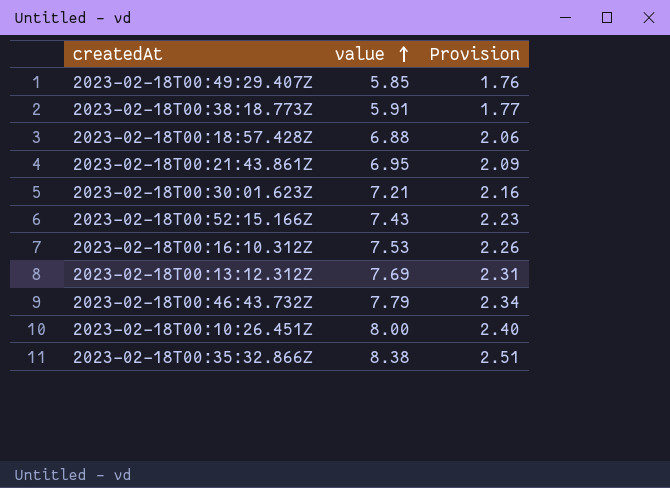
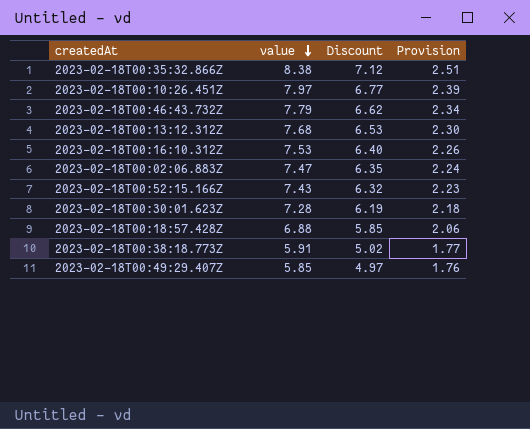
row order: value ascending -> value descending
column Discount | formula: none -> [value] * 0.85
row 2023-02-18T00:21:43.861Z: 6.95 | 2.09 -> none
2023-02-18T00:10:26.451Z | value: 8.00 -> 7.97
2023-02-18T00:10:26.451Z | Provision: 2.40 -> 2.39
2023-02-18T00:13:12.312Z | value: 7.69 -> 7.68
2023-02-18T00:13:12.312Z | Provision: 2.31 -> 2.30
row 2023-02-18T00:02:06.883Z: none -> 7.47 | 6.35 | 2.24
2023-02-18T00:30:01.623Z | value: 7.21 -> 7.28
2023-02-18T00:30:01.623Z | Provision: 2.16 -> 2.18

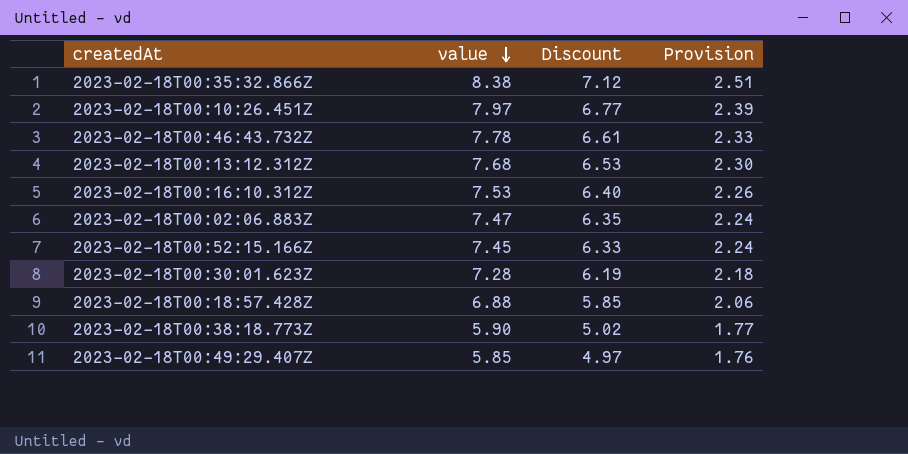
2023-02-18T00:46:43.732Z | value: 7.79 -> 7.78
2023-02-18T00:46:43.732Z | Discount: 6.62 -> 6.61
2023-02-18T00:46:43.732Z | Provision: 2.34 -> 2.33
2023-02-18T00:52:15.166Z | value: 7.43 -> 7.45
2023-02-18T00:52:15.166Z | Discount: 6.32 -> 6.33
2023-02-18T00:52:15.166Z | Provision: 2.23 -> 2.24
2023-02-18T00:38:18.773Z | value: 5.91 -> 5.90

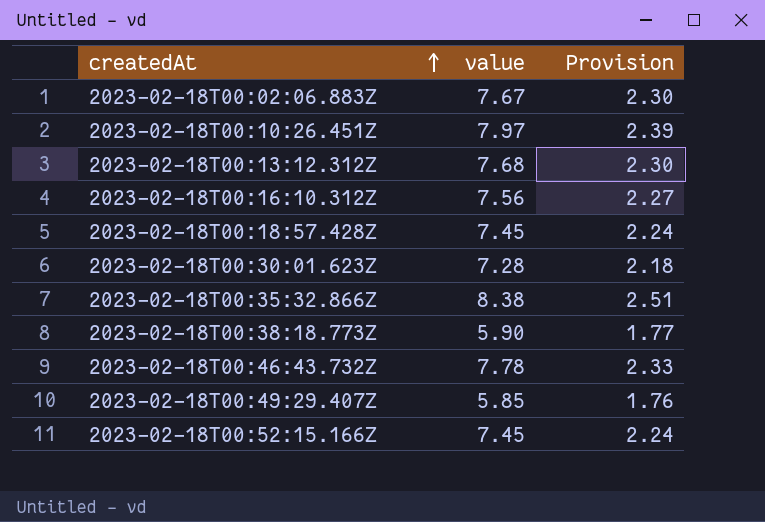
row order: value descending -> createdAt ascending
column Discount | formula: [value] * 0.85 -> none
2023-02-18T00:02:06.883Z | value: 7.47 -> 7.67
2023-02-18T00:02:06.883Z | Provision: 2.24 -> 2.30
2023-02-18T00:16:10.312Z | value: 7.53 -> 7.56
2023-02-18T00:16:10.312Z | Provision: 2.26 -> 2.27
2023-02-18T00:18:57.428Z | value: 6.88 -> 7.45
2023-02-18T00:18:57.428Z | Provision: 2.06 -> 2.24

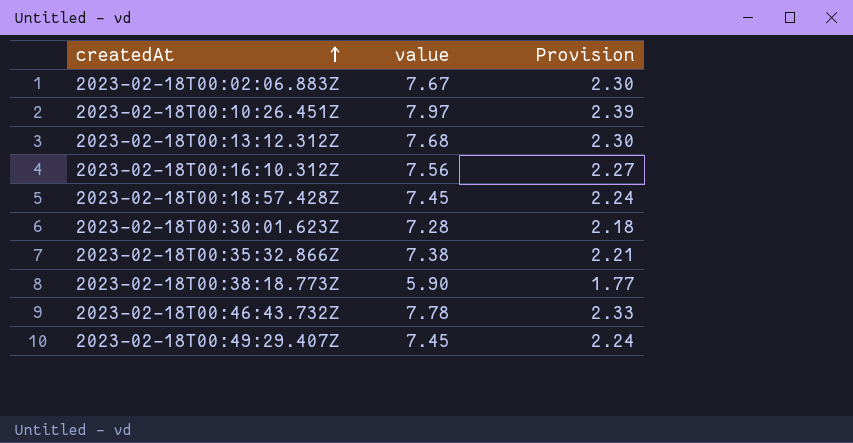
row 2023-02-18T00:52:15.166Z: 7.45 | 2.24 -> none
2023-02-18T00:35:32.866Z | value: 8.38 -> 7.38
2023-02-18T00:35:32.866Z | Provision: 2.51 -> 2.21
2023-02-18T00:49:29.407Z | value: 5.85 -> 7.45
2023-02-18T00:49:29.407Z | Provision: 1.76 -> 2.24

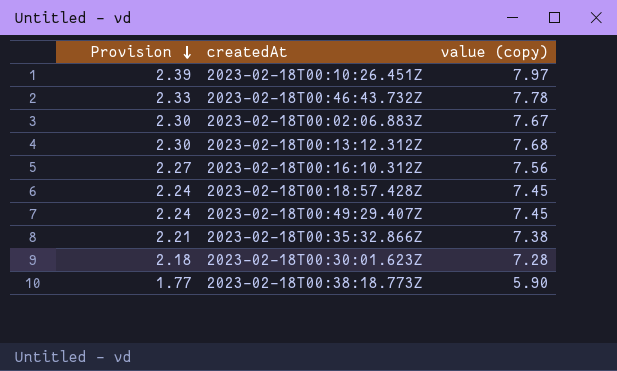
row order: createdAt ascending -> Provision descending
column Provision | position: 3 -> 1
column name: value -> value (copy)

